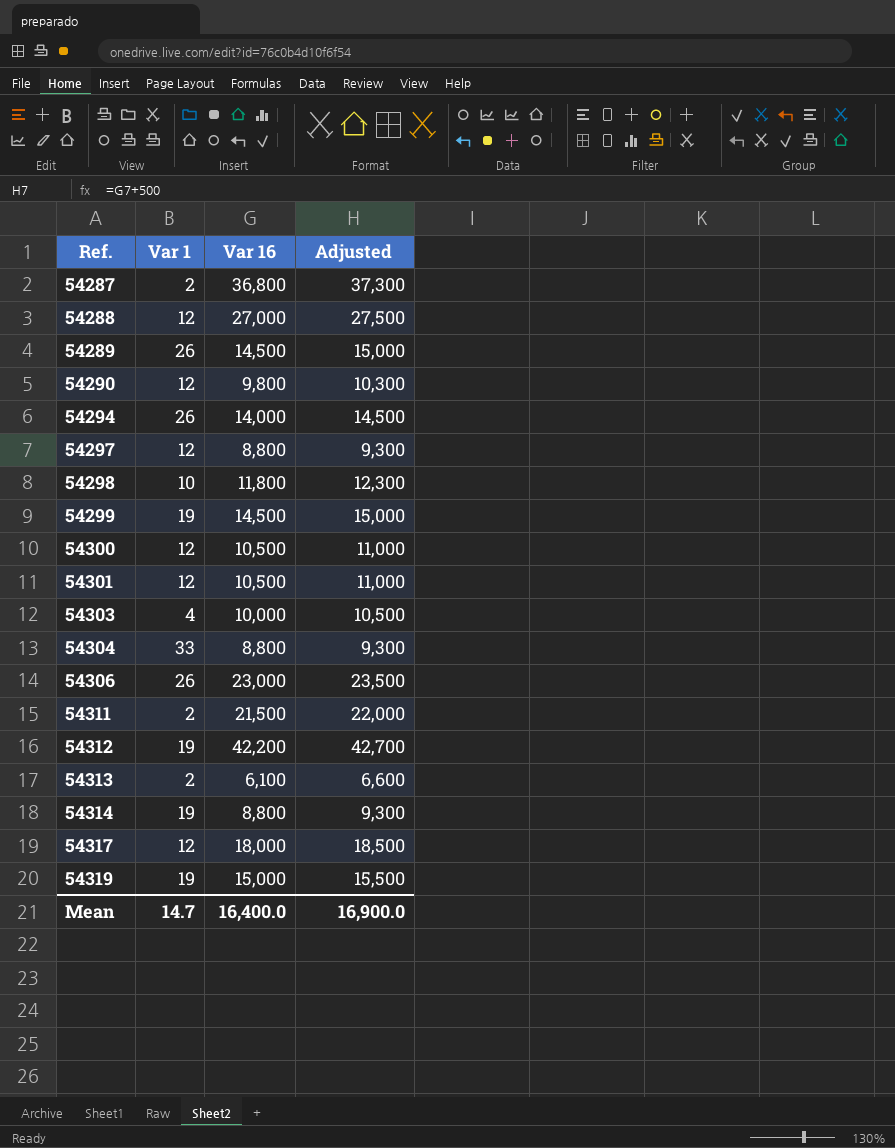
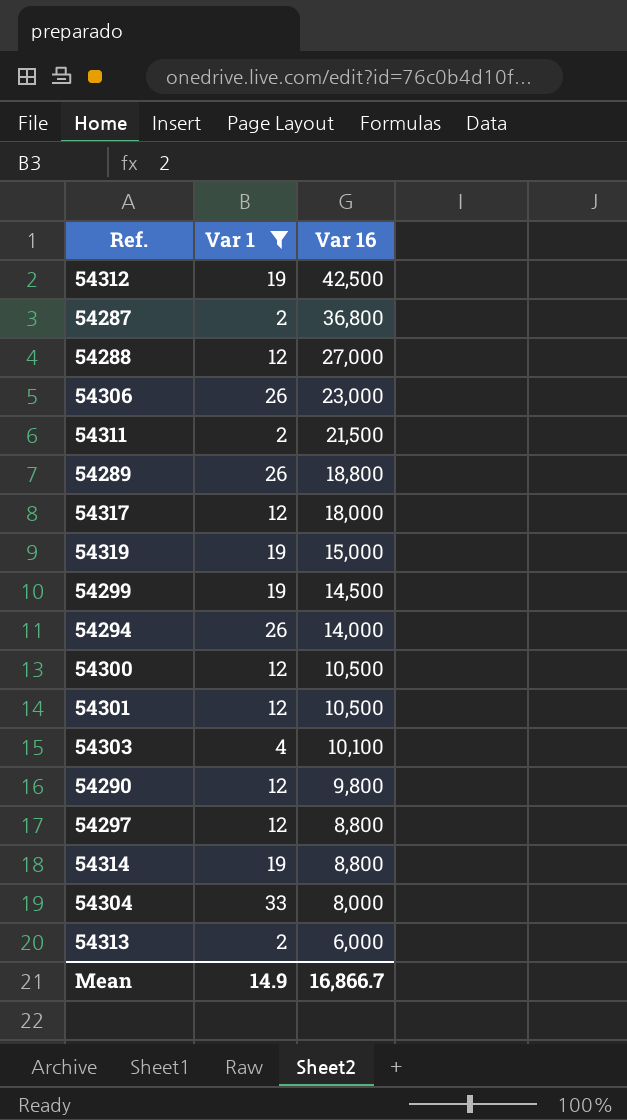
filter: none -> Var 1 != 10
row order: Ref. ascending -> Var 16 descending
column Adjusted | formula: [Var 16] + 500 -> none
54312 | Var 16: 42,200 -> 42,500
54289 | Var 16: 14,500 -> 18,800
54303 | Var 16: 10,000 -> 10,100
54304 | Var 16: 8,800 -> 8,000
54313 | Var 16: 6,100 -> 6,000
Mean | Var 1: 14.7 -> 14.9
Mean | Var 16: 16,400.0 -> 16,866.7

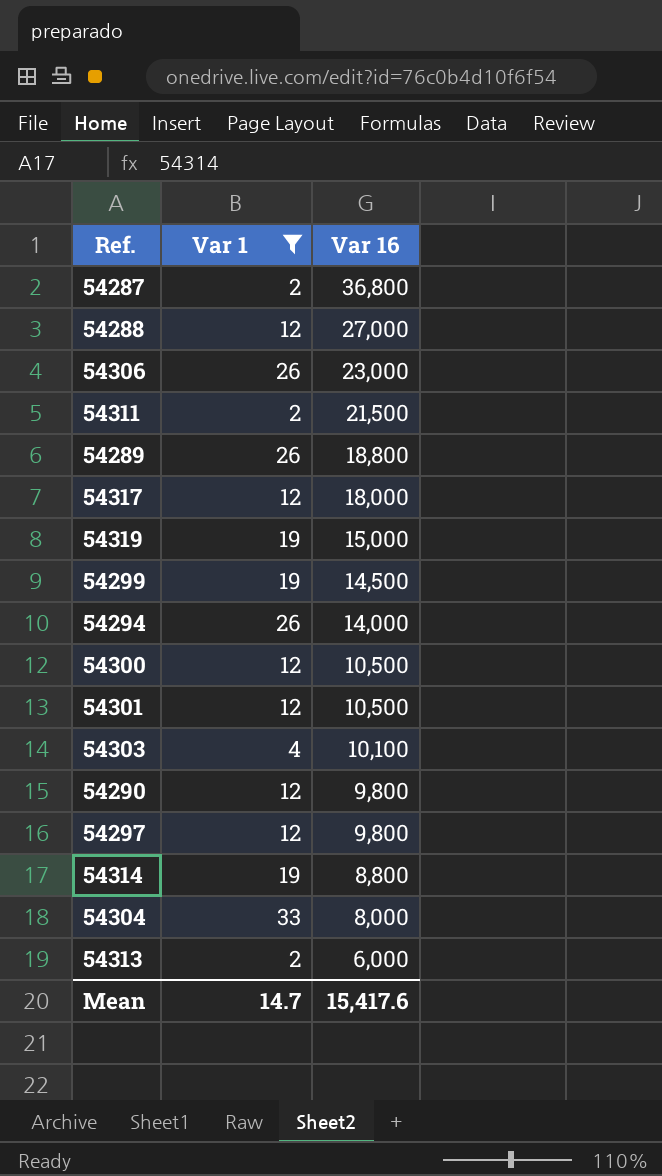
row 54312: 19 | 42,500 -> none
54297 | Var 16: 8,800 -> 9,800
Mean | Var 1: 14.9 -> 14.7
Mean | Var 16: 16,866.7 -> 15,417.6

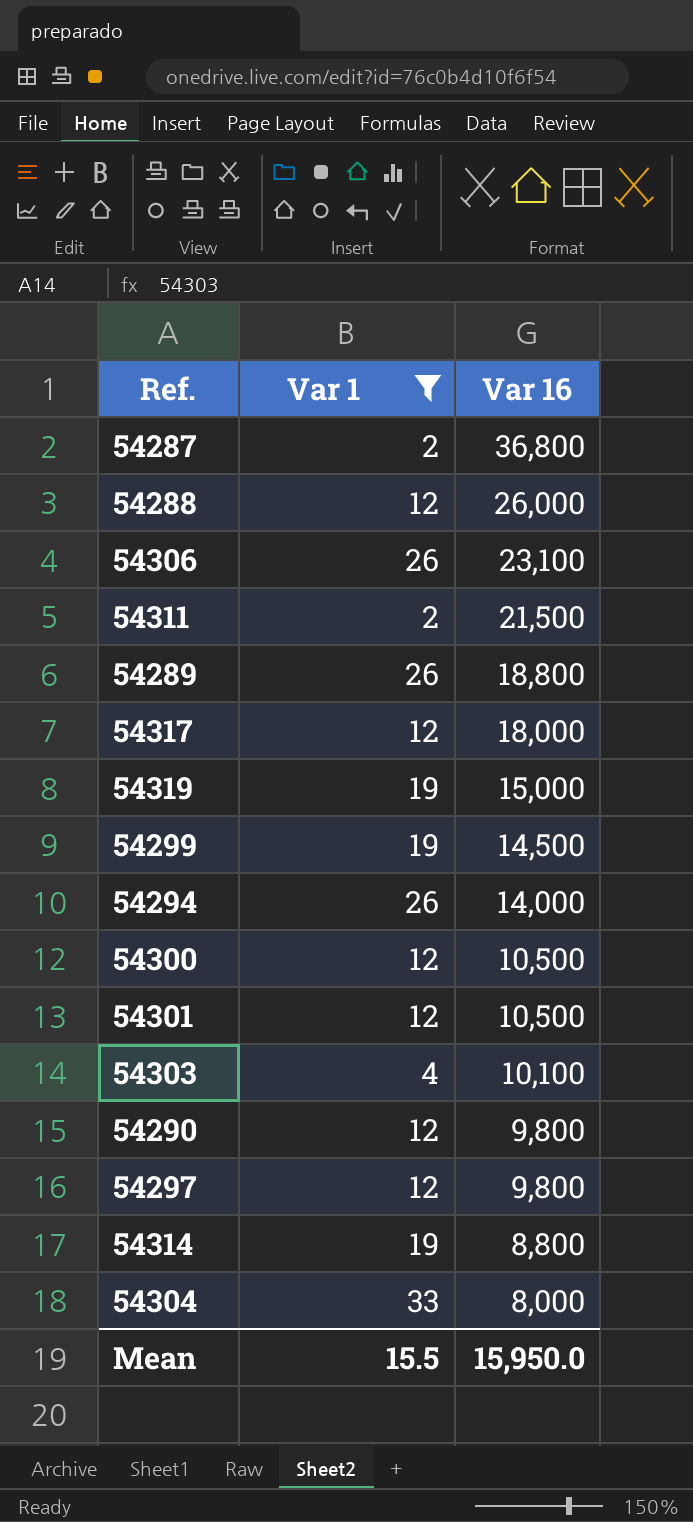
row 54313: 2 | 6,000 -> none
54288 | Var 16: 27,000 -> 26,000
54306 | Var 16: 23,000 -> 23,100
Mean | Var 1: 14.7 -> 15.5
Mean | Var 16: 15,417.6 -> 15,950.0

